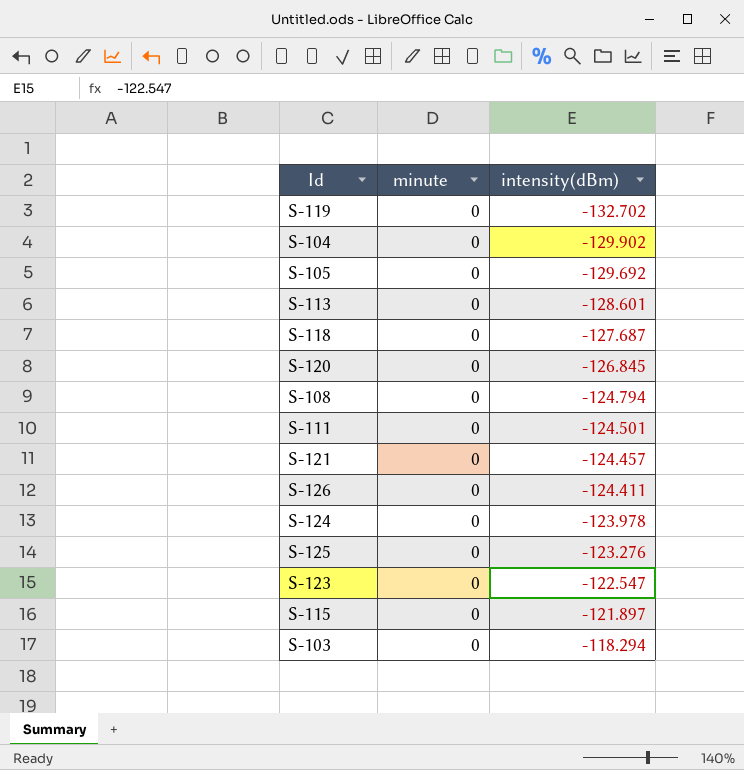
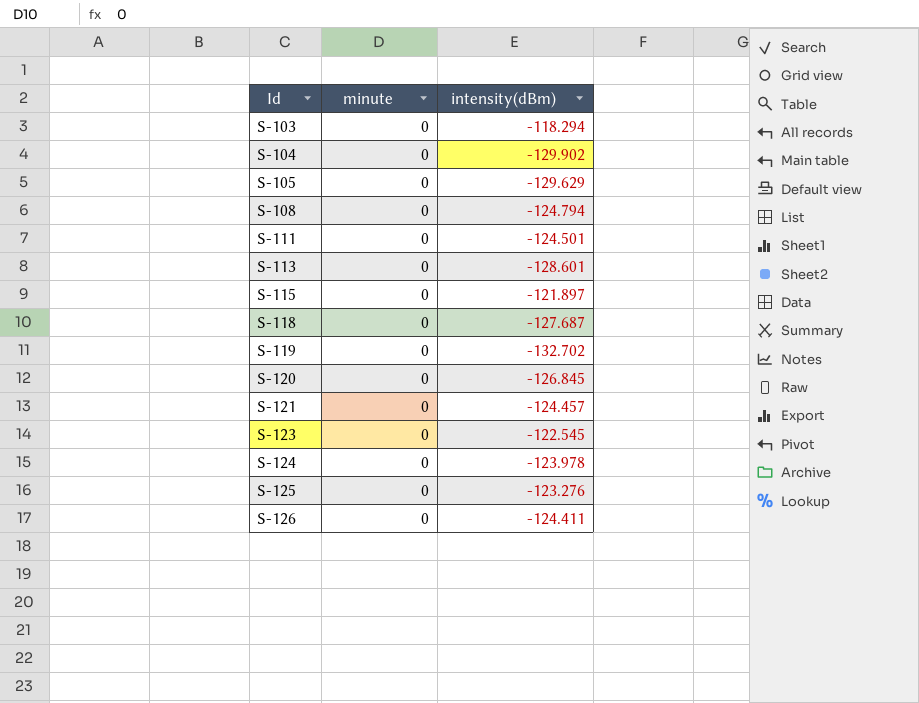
row order: intensity(dBm) ascending -> Id ascending
S-105 | intensity(dBm): -129.692 -> -129.629
S-123 | intensity(dBm): -122.547 -> -122.545

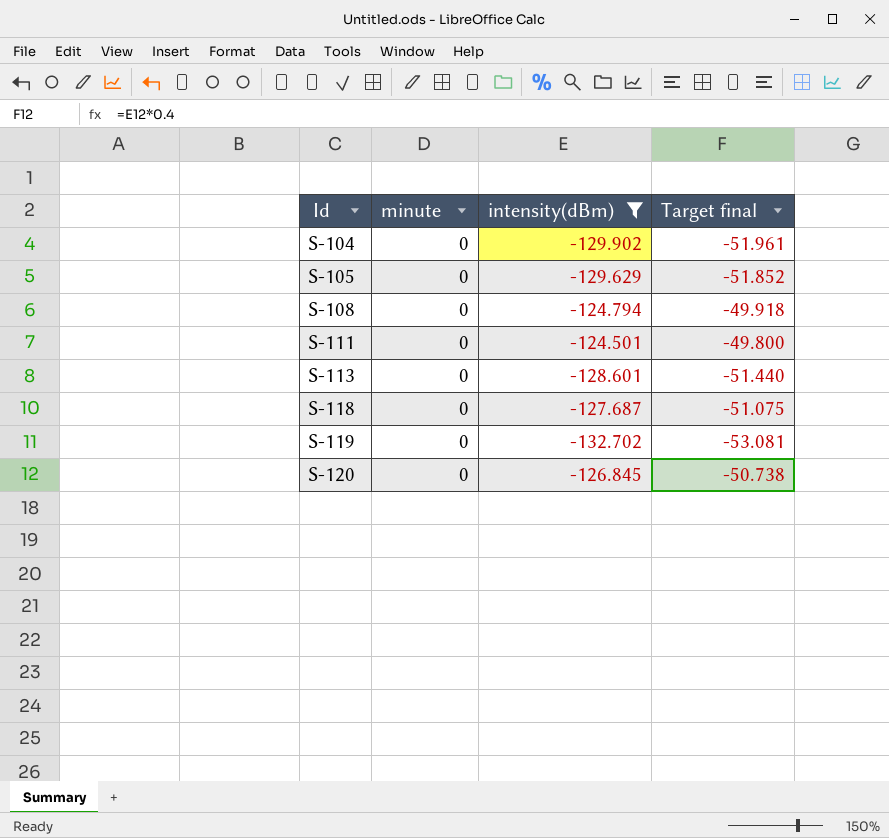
filter: none -> intensity(dBm) <= -124.501
column Target final | formula: none -> [intensity(dBm)] * 0.4

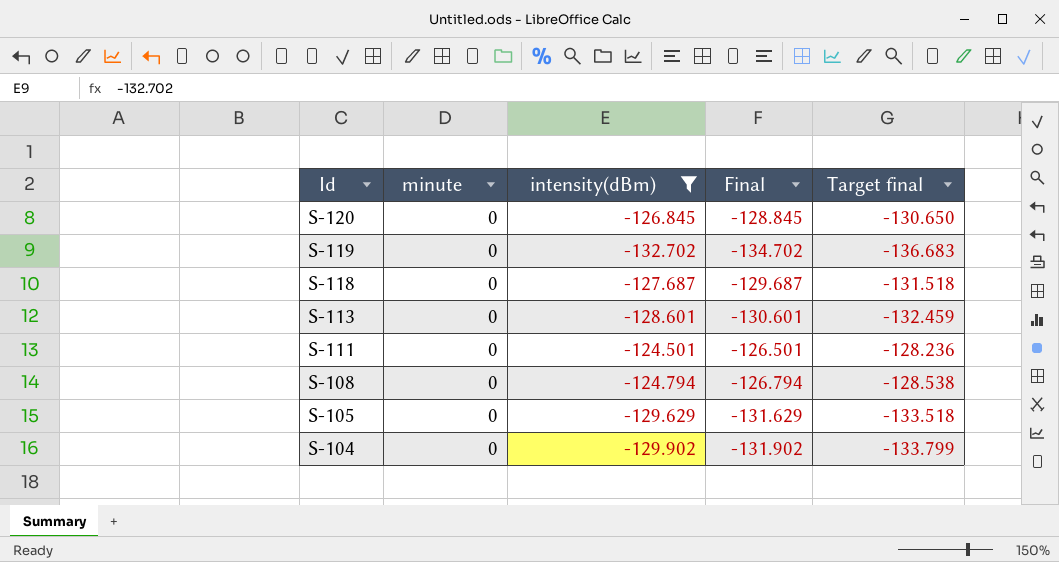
row order: Id ascending -> Id descending
column Final | formula: none -> [intensity(dBm)] - 2
column Target final | formula: [intensity(dBm)] * 0.4 -> [intensity(dBm)] * 1.03

